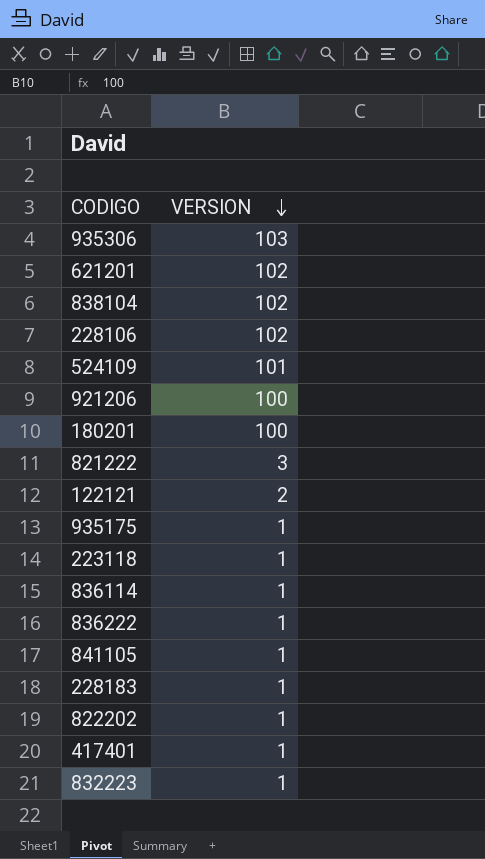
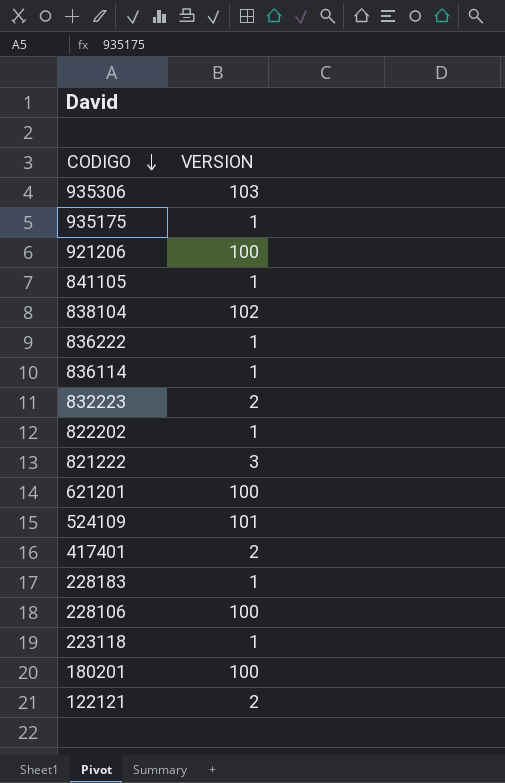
row order: VERSION descending -> CODIGO descending
832223 | VERSION: 1 -> 2
621201 | VERSION: 102 -> 100
417401 | VERSION: 1 -> 2
228106 | VERSION: 102 -> 100

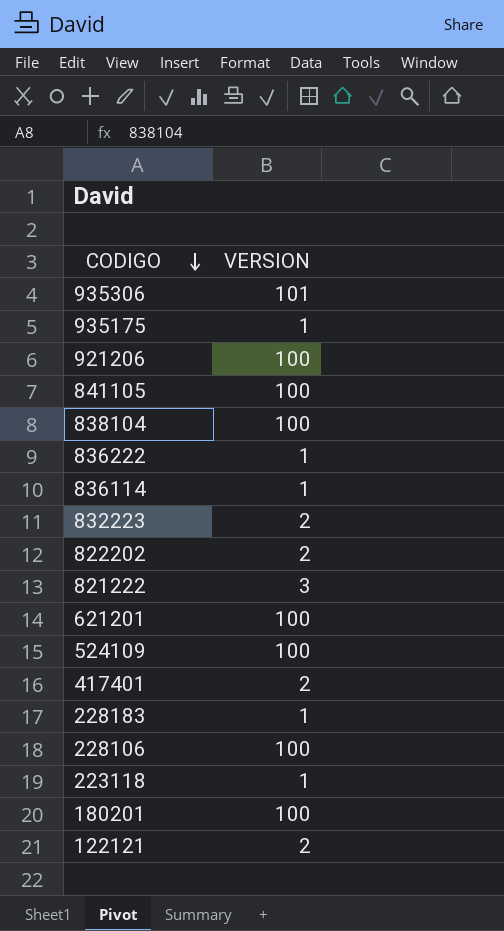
935306 | VERSION: 103 -> 101
841105 | VERSION: 1 -> 100
838104 | VERSION: 102 -> 100
822202 | VERSION: 1 -> 2
524109 | VERSION: 101 -> 100

